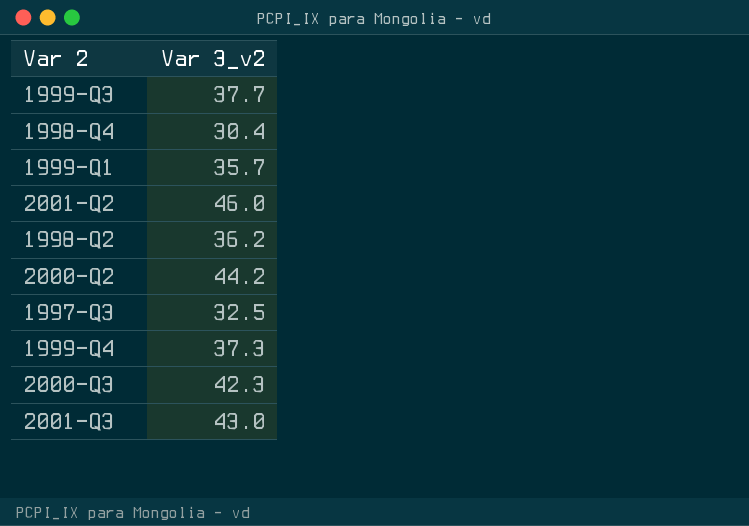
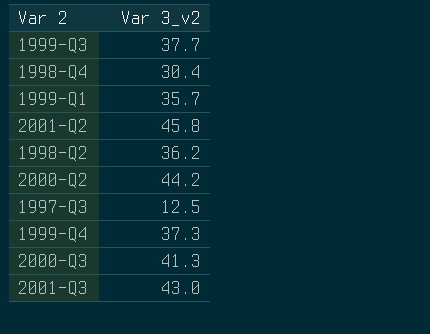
2001-Q2 | Var 3_v2: 46.0 -> 45.8
1997-Q3 | Var 3_v2: 32.5 -> 12.5
2000-Q3 | Var 3_v2: 42.3 -> 41.3

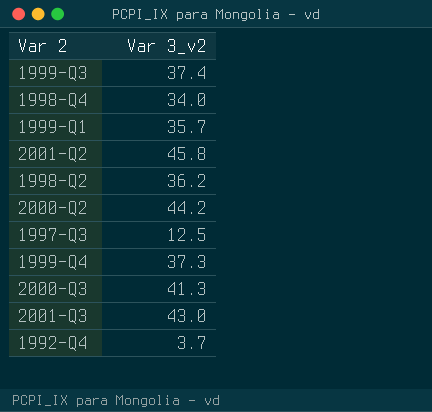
1999-Q3 | Var 3_v2: 37.7 -> 37.4
1998-Q4 | Var 3_v2: 30.4 -> 34.0
row 1992-Q4: none -> 3.7

